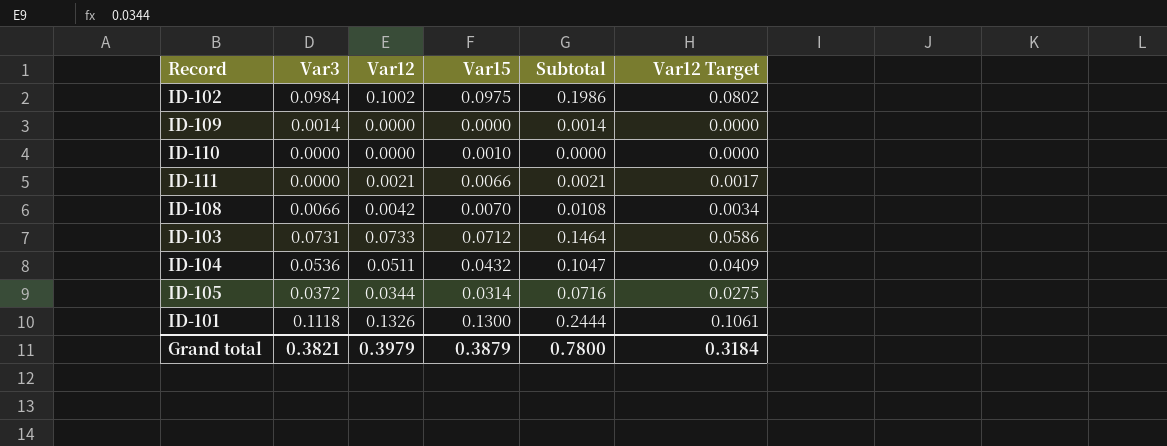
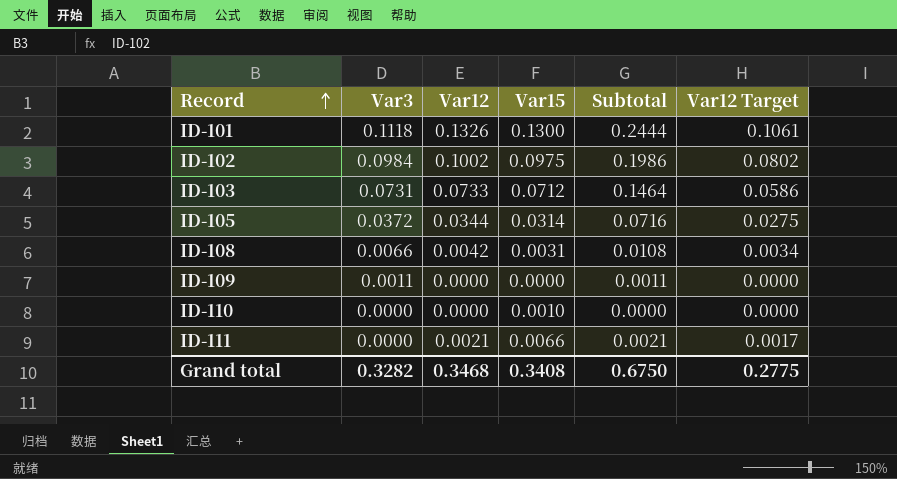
row order: none -> Record ascending
row ID-104: 0.0536 | 0.0511 | 0.0432 | 0.1047 | 0.0409 -> none
ID-108 | Var15: 0.0070 -> 0.0031
ID-109 | Var3: 0.0014 -> 0.0011
ID-109 | Subtotal: 0.0014 -> 0.0011
Grand total | Var3: 0.3821 -> 0.3282
Grand total | Var12: 0.3979 -> 0.3468
Grand total | Var15: 0.3879 -> 0.3408
Grand total | Subtotal: 0.7800 -> 0.6750
Grand total | Var12 Target: 0.3184 -> 0.2775

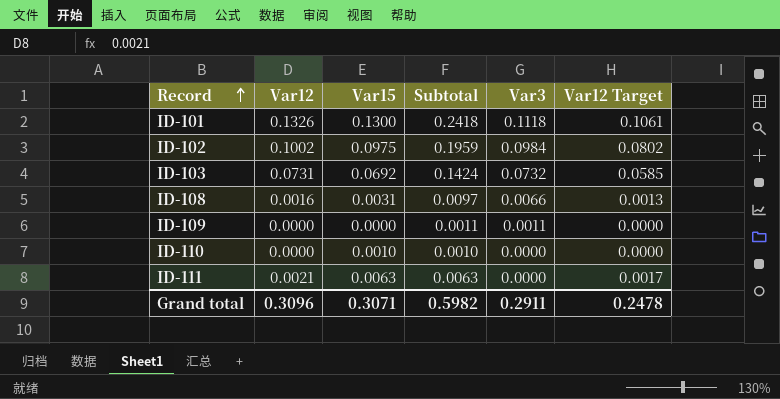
column Subtotal | formula: [Var3] + [Var12] -> [Var15] + [Var3]
column Var3 | position: 2 -> 5
row ID-105: 0.0372 | 0.0344 | 0.0314 | 0.0716 | 0.0275 -> none
ID-103 | Var12: 0.0733 -> 0.0731
ID-103 | Var15: 0.0712 -> 0.0692
ID-103 | Var3: 0.0731 -> 0.0732
ID-103 | Var12 Target: 0.0586 -> 0.0585
ID-108 | Var12: 0.0042 -> 0.0016
ID-108 | Var12 Target: 0.0034 -> 0.0013
ID-111 | Var15: 0.0066 -> 0.0063
Grand total | Var12: 0.3468 -> 0.3096
Grand total | Var15: 0.3408 -> 0.3071
Grand total | Subtotal: 0.6750 -> 0.5982
Grand total | Var3: 0.3282 -> 0.2911
Grand total | Var12 Target: 0.2775 -> 0.2478

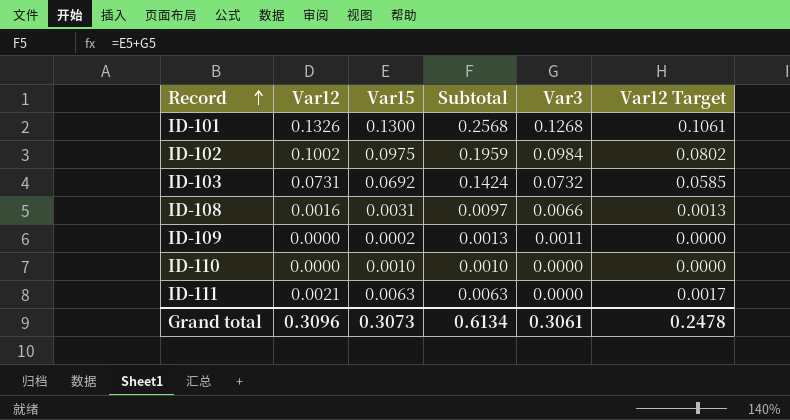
ID-101 | Subtotal: 0.2418 -> 0.2568
ID-101 | Var3: 0.1118 -> 0.1268
ID-109 | Var15: 0.0000 -> 0.0002
ID-109 | Subtotal: 0.0011 -> 0.0013
Grand total | Var15: 0.3071 -> 0.3073
Grand total | Subtotal: 0.5982 -> 0.6134
Grand total | Var3: 0.2911 -> 0.3061

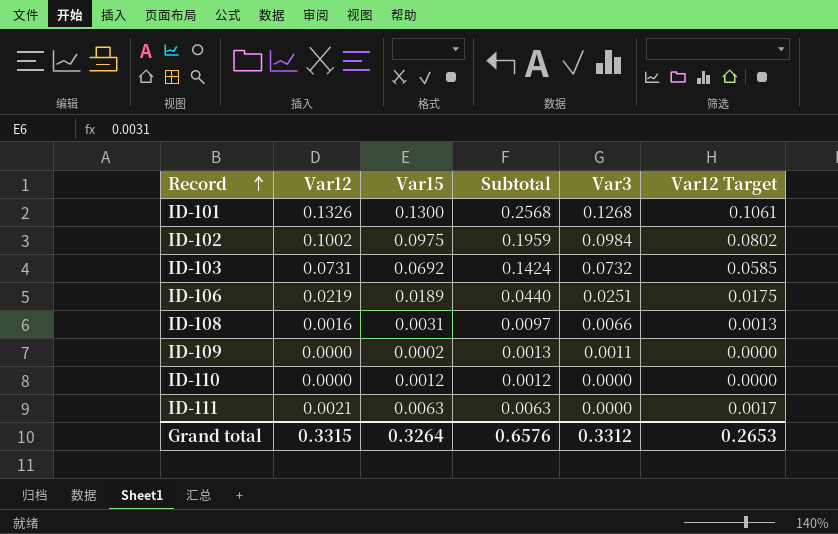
row ID-106: none -> 0.0219 | 0.0189 | 0.0440 | 0.0251 | 0.0175
ID-110 | Var15: 0.0010 -> 0.0012
ID-110 | Subtotal: 0.0010 -> 0.0012
Grand total | Var12: 0.3096 -> 0.3315
Grand total | Var15: 0.3073 -> 0.3264
Grand total | Subtotal: 0.6134 -> 0.6576
Grand total | Var3: 0.3061 -> 0.3312
Grand total | Var12 Target: 0.2478 -> 0.2653

